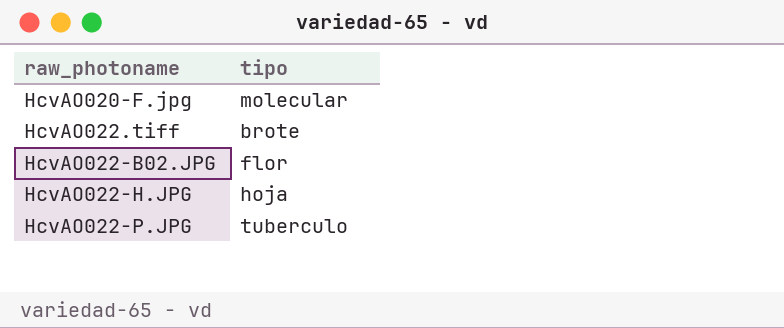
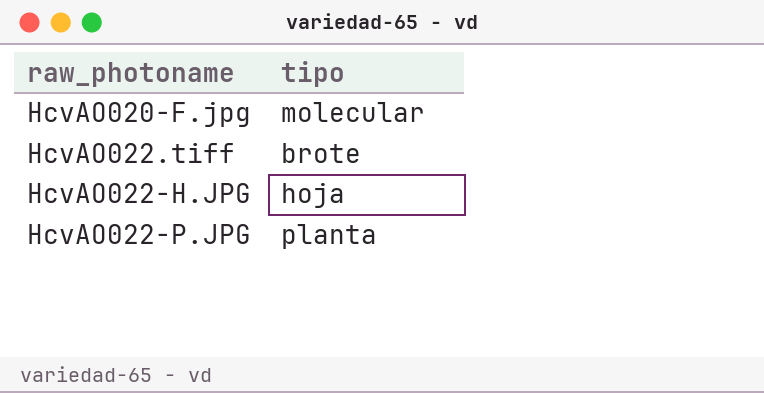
row HcvAO022-B02.JPG: flor -> none
HcvAO022-P.JPG | tipo: tuberculo -> planta

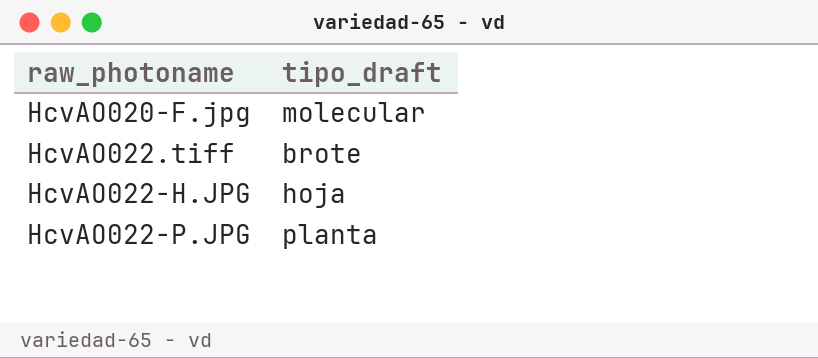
column name: tipo -> tipo_draft

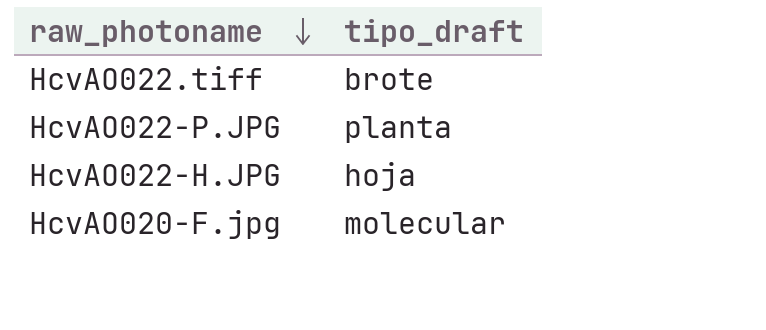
row order: none -> raw_photoname descending

